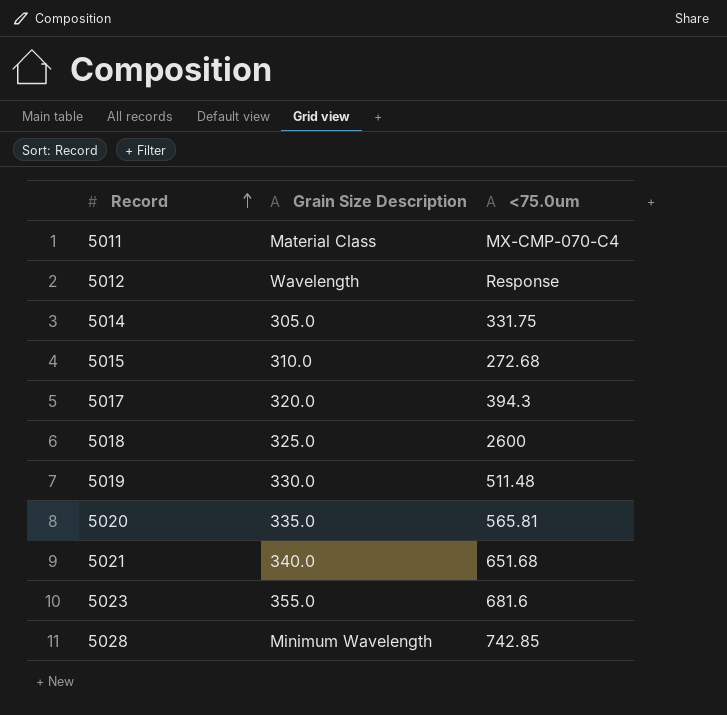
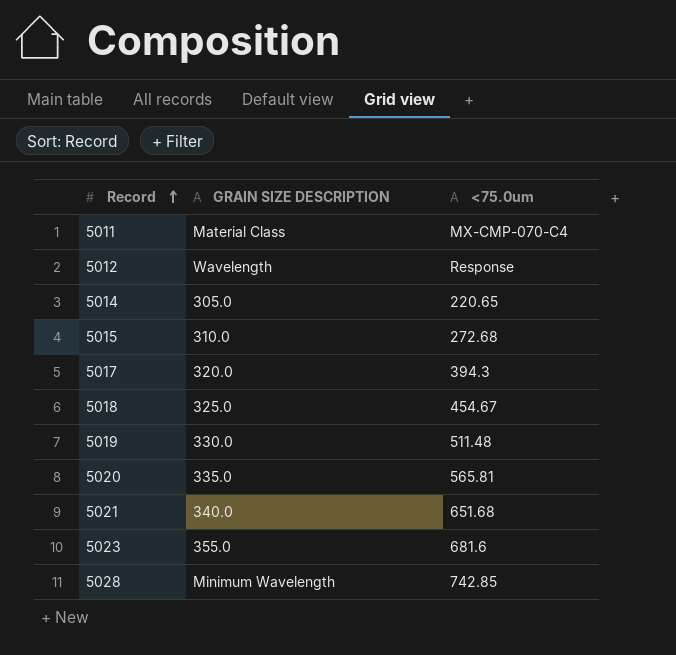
column name: Grain Size Description -> GRAIN SIZE DESCRIPTION
5014 | <75.0um: 331.75 -> 220.65
5018 | <75.0um: 2600 -> 454.67

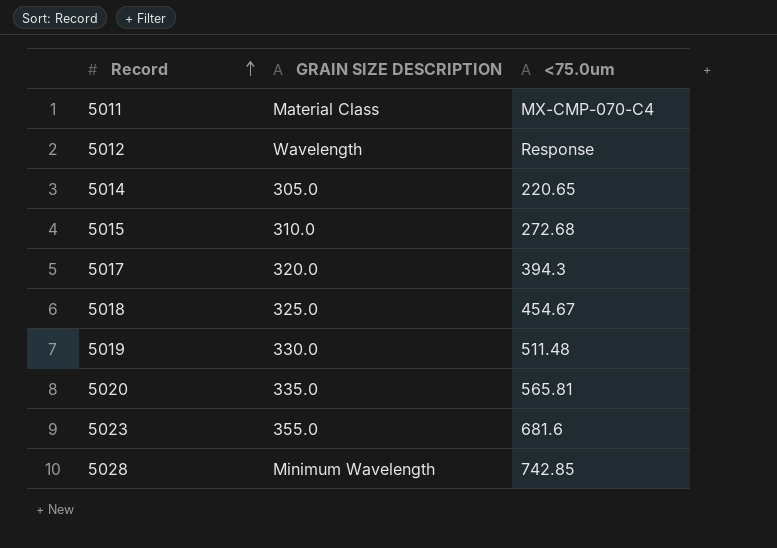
row 5021: 340.0 | 651.68 -> none

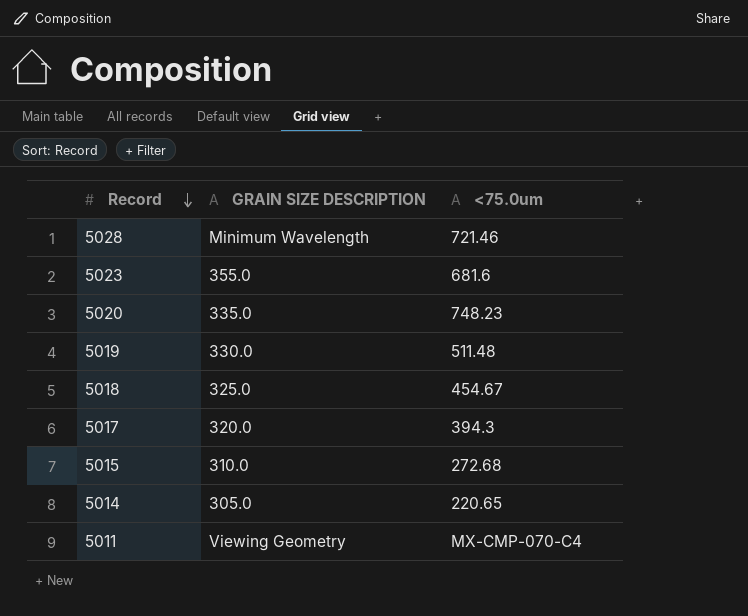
row order: Record ascending -> Record descending
row 5012: Wavelength | Response -> none
5028 | <75.0um: 742.85 -> 721.46
5020 | <75.0um: 565.81 -> 748.23
5011 | GRAIN SIZE DESCRIPTION: Material Class -> Viewing Geometry

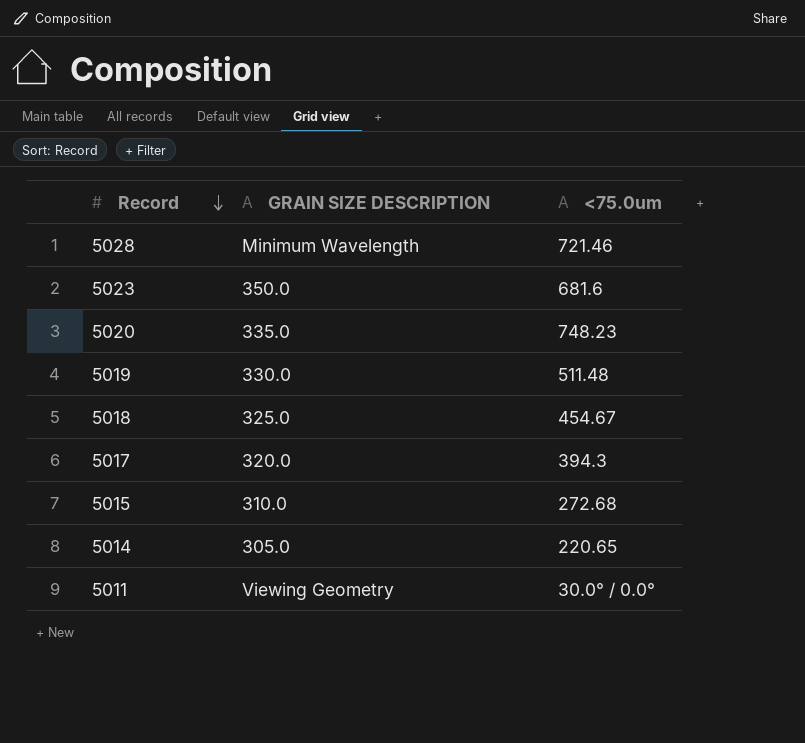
5023 | GRAIN SIZE DESCRIPTION: 355.0 -> 350.0
5011 | <75.0um: MX-CMP-070-C4 -> 30.0° / 0.0°

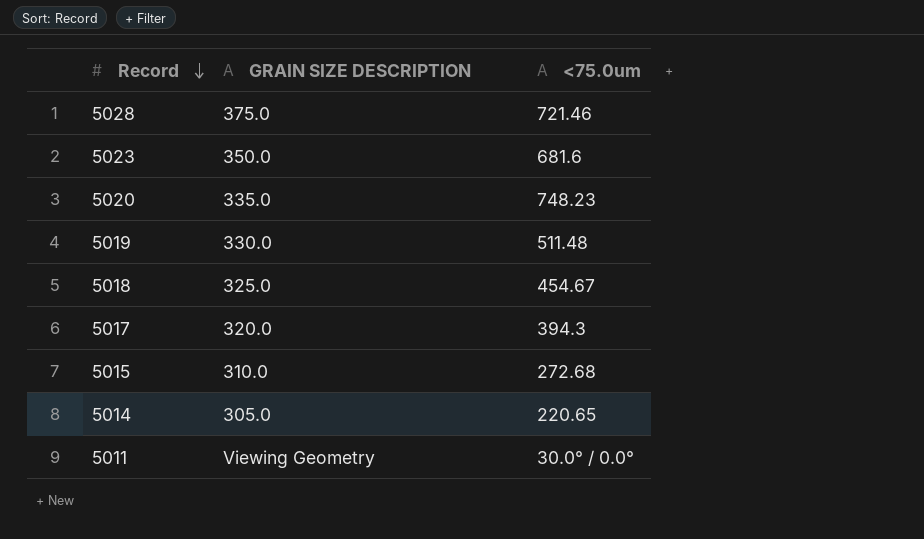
5028 | GRAIN SIZE DESCRIPTION: Minimum Wavelength -> 375.0

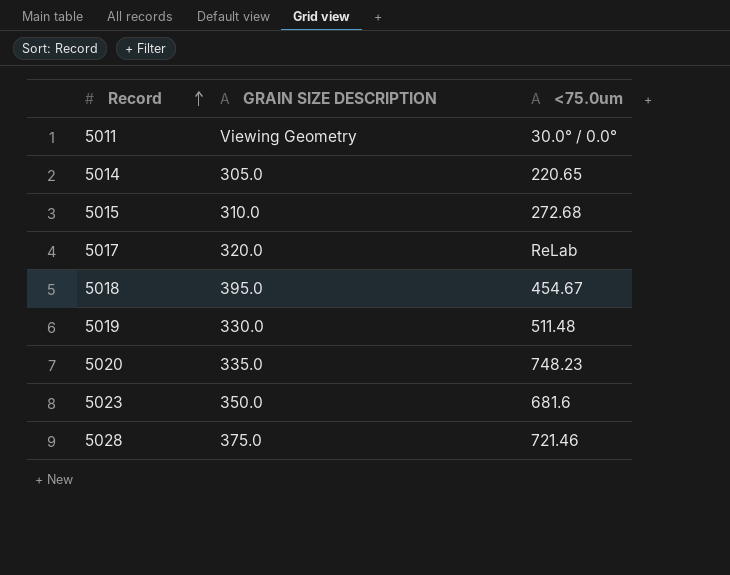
row order: Record descending -> Record ascending
5017 | <75.0um: 394.3 -> ReLab
5018 | GRAIN SIZE DESCRIPTION: 325.0 -> 395.0

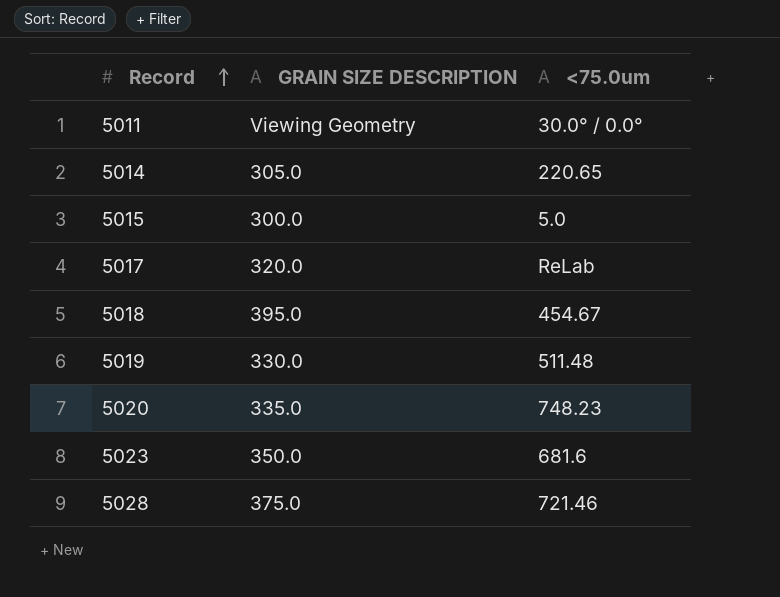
5015 | GRAIN SIZE DESCRIPTION: 310.0 -> 300.0
5015 | <75.0um: 272.68 -> 5.0

